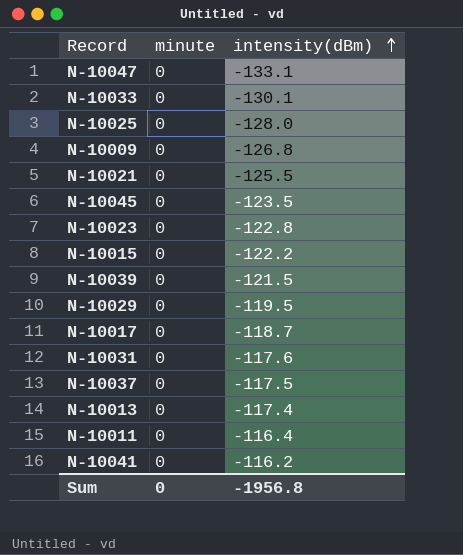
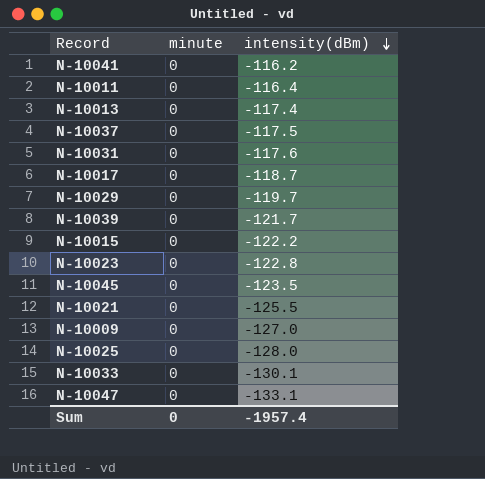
row order: intensity(dBm) ascending -> intensity(dBm) descending
N-10029 | intensity(dBm): -119.5 -> -119.7
N-10039 | intensity(dBm): -121.5 -> -121.7
N-10009 | intensity(dBm): -126.8 -> -127.0
Sum | intensity(dBm): -1956.8 -> -1957.4

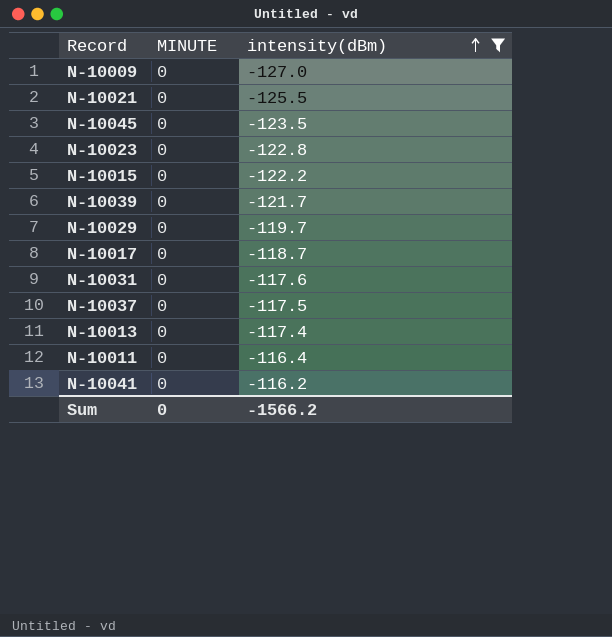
filter: none -> intensity(dBm) >= -127.0
row order: intensity(dBm) descending -> intensity(dBm) ascending
column name: minute -> MINUTE
Sum | intensity(dBm): -1957.4 -> -1566.2

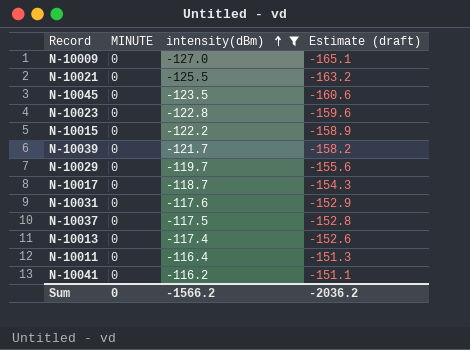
column Estimate (draft) | formula: none -> [intensity(dBm)] * 1.3

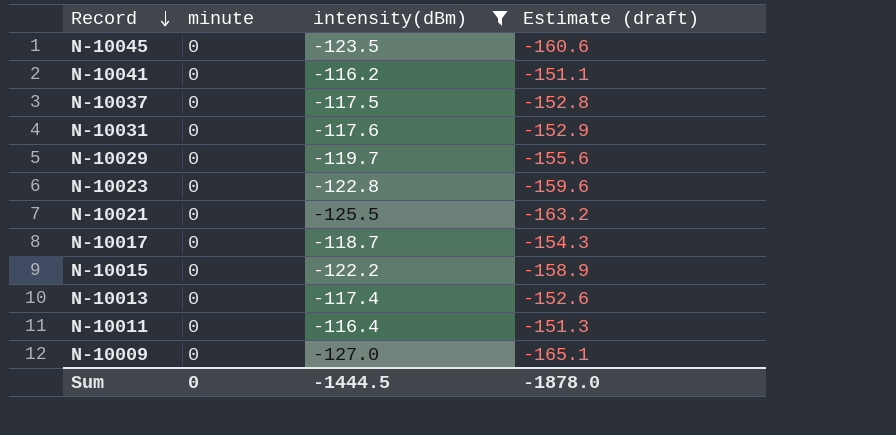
row order: intensity(dBm) ascending -> Record descending
column name: MINUTE -> minute
row N-10039: 0 | -121.7 | -158.2 -> none
Sum | intensity(dBm): -1566.2 -> -1444.5
Sum | Estimate (draft): -2036.2 -> -1878.0

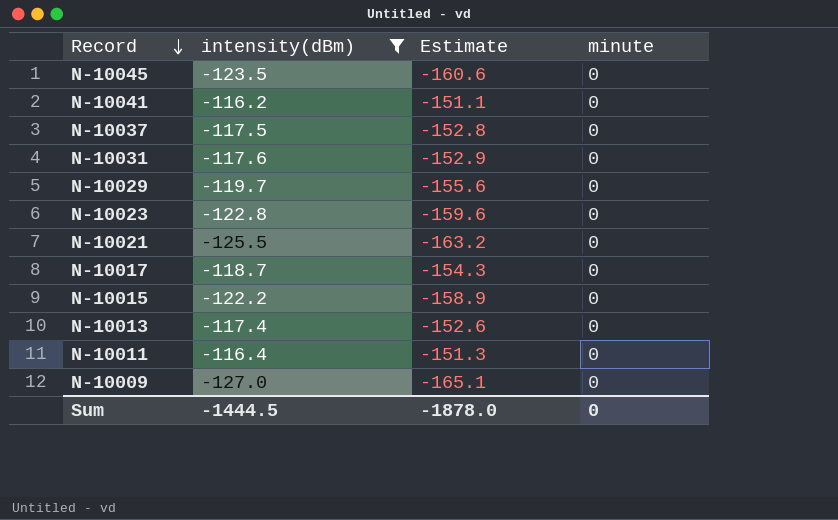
column name: Estimate (draft) -> Estimate
column minute | position: 2 -> 4

